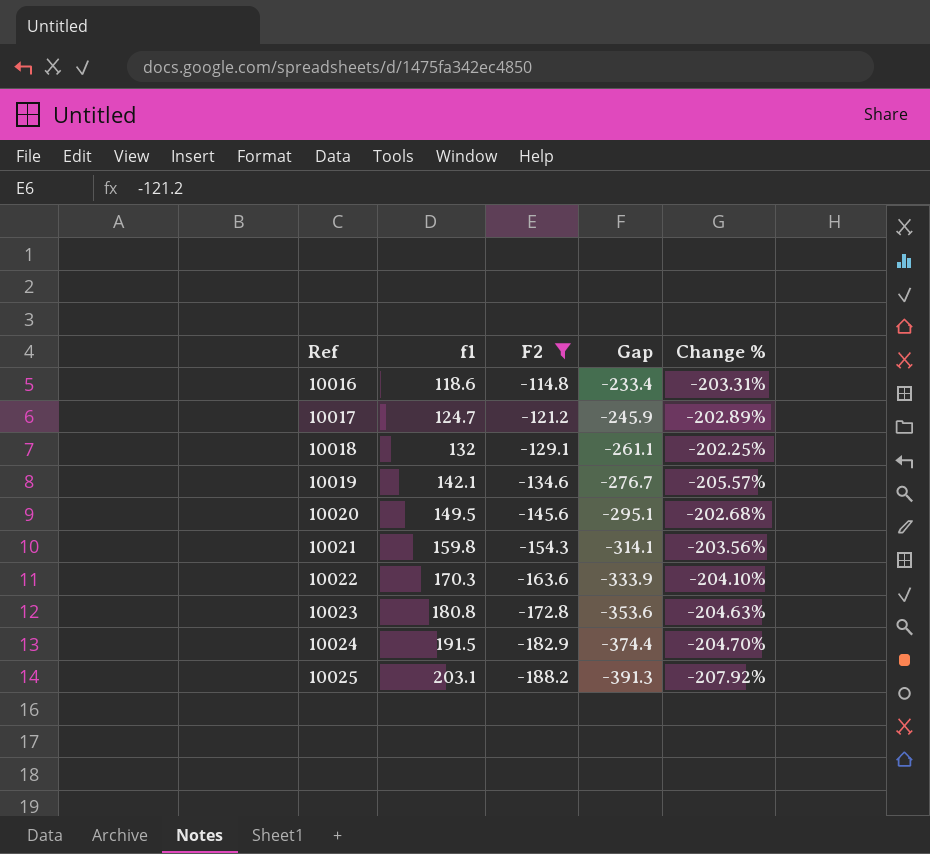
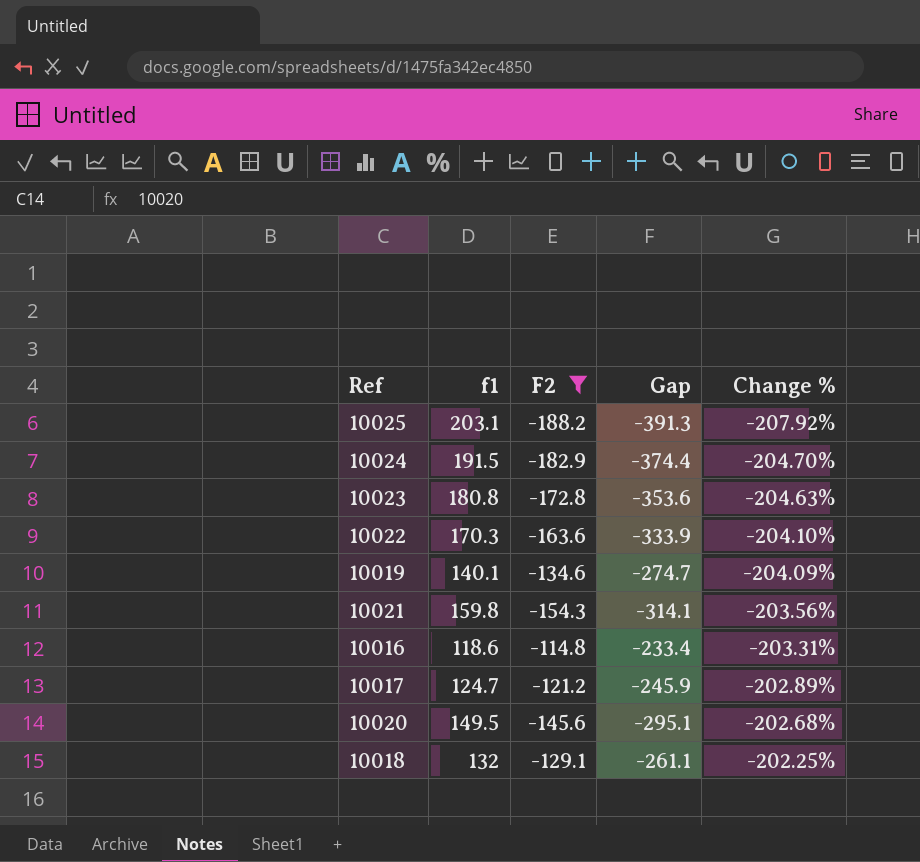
row order: Ref ascending -> Change % ascending
10019 | f1: 142.1 -> 140.1
10019 | Gap: -276.7 -> -274.7
10019 | Change %: -205.57% -> -204.09%

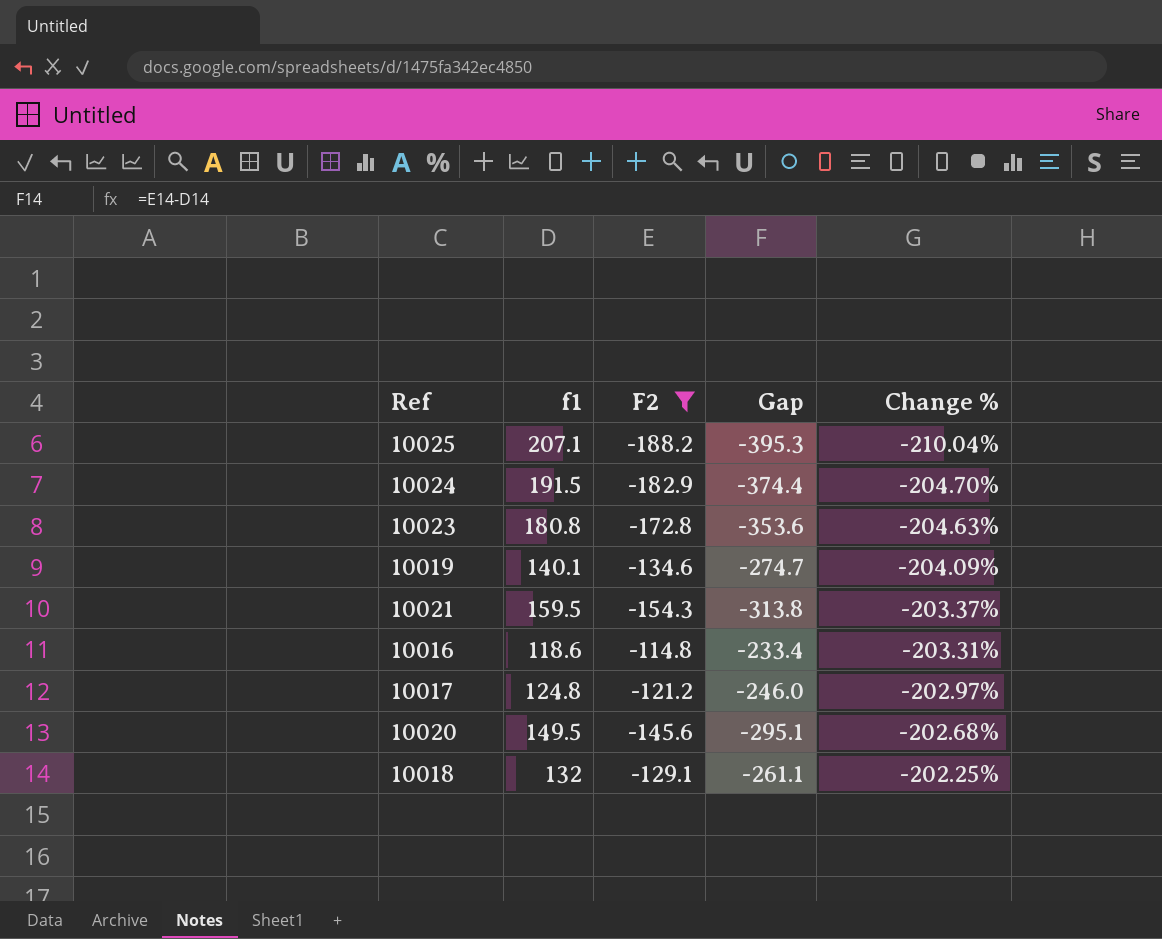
row 10022: 170.3 | -163.6 | -333.9 | -204.10% -> none
10025 | f1: 203.1 -> 207.1
10025 | Gap: -391.3 -> -395.3
10025 | Change %: -207.92% -> -210.04%
10021 | f1: 159.8 -> 159.5
10021 | Gap: -314.1 -> -313.8
10021 | Change %: -203.56% -> -203.37%
10017 | f1: 124.7 -> 124.8
10017 | Gap: -245.9 -> -246.0
10017 | Change %: -202.89% -> -202.97%

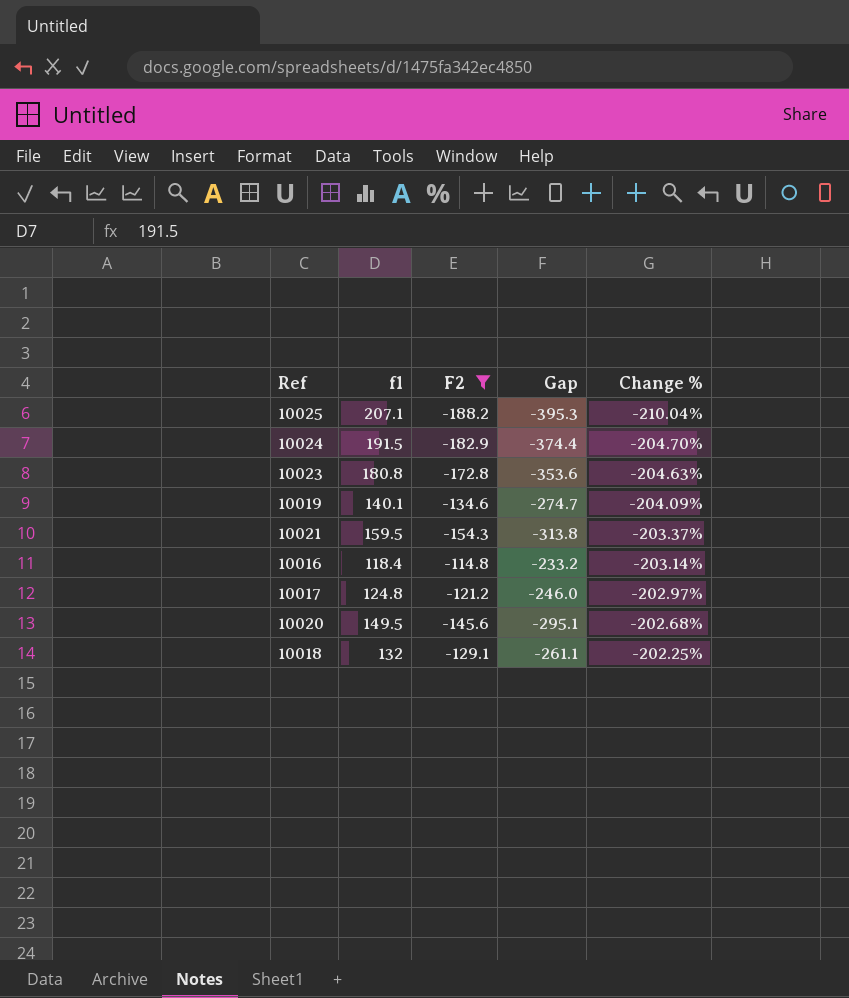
10016 | f1: 118.6 -> 118.4
10016 | Gap: -233.4 -> -233.2
10016 | Change %: -203.31% -> -203.14%

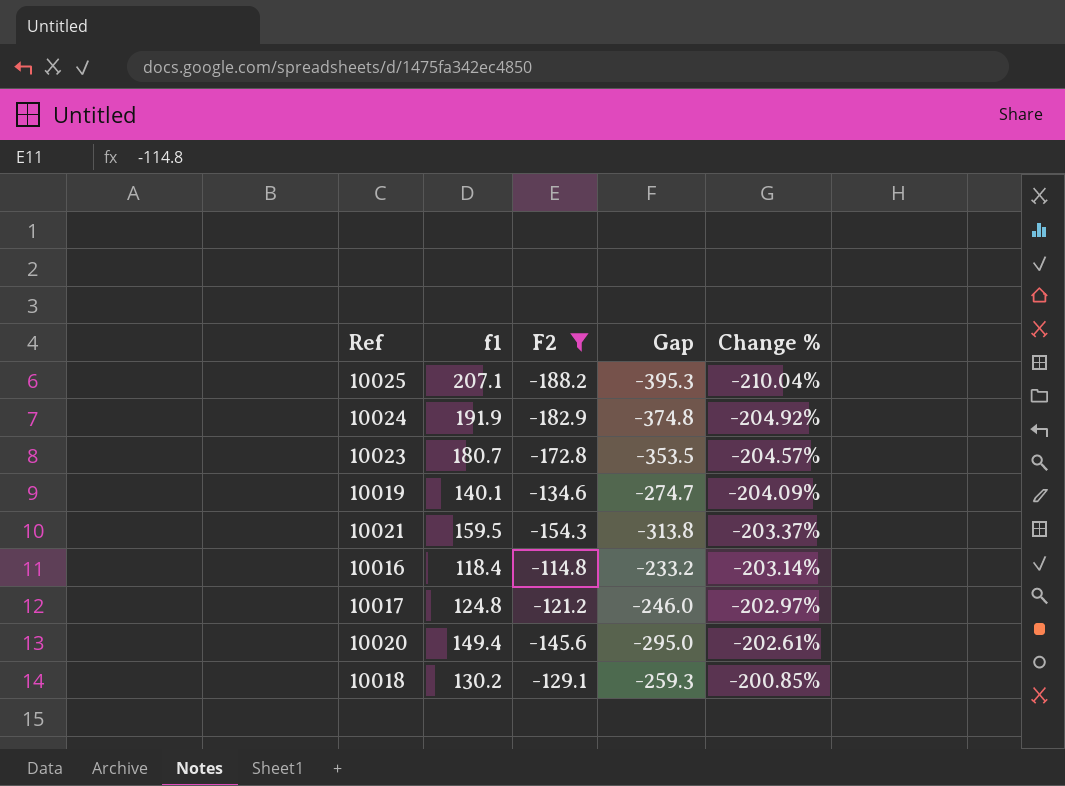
10024 | f1: 191.5 -> 191.9
10024 | Gap: -374.4 -> -374.8
10024 | Change %: -204.70% -> -204.92%
10023 | f1: 180.8 -> 180.7
10023 | Gap: -353.6 -> -353.5
10023 | Change %: -204.63% -> -204.57%
10020 | f1: 149.5 -> 149.4
10020 | Gap: -295.1 -> -295.0
10020 | Change %: -202.68% -> -202.61%
10018 | f1: 132 -> 130.2
10018 | Gap: -261.1 -> -259.3
10018 | Change %: -202.25% -> -200.85%

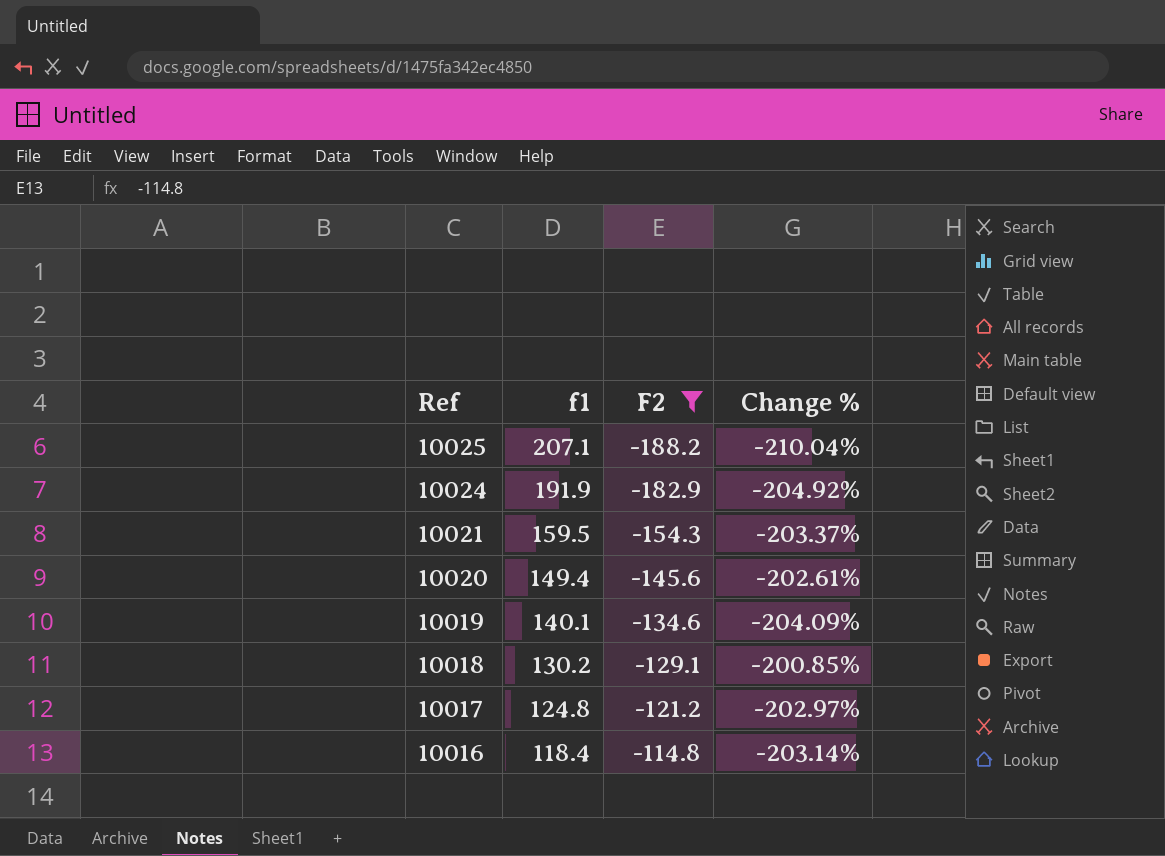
row order: Change % ascending -> Ref descending
column Gap | formula: [F2] - [f1] -> none
row 10023: 180.7 | -172.8 | -353.5 | -204.57% -> none

